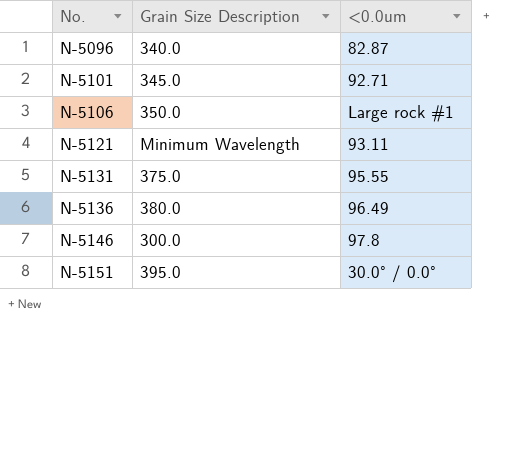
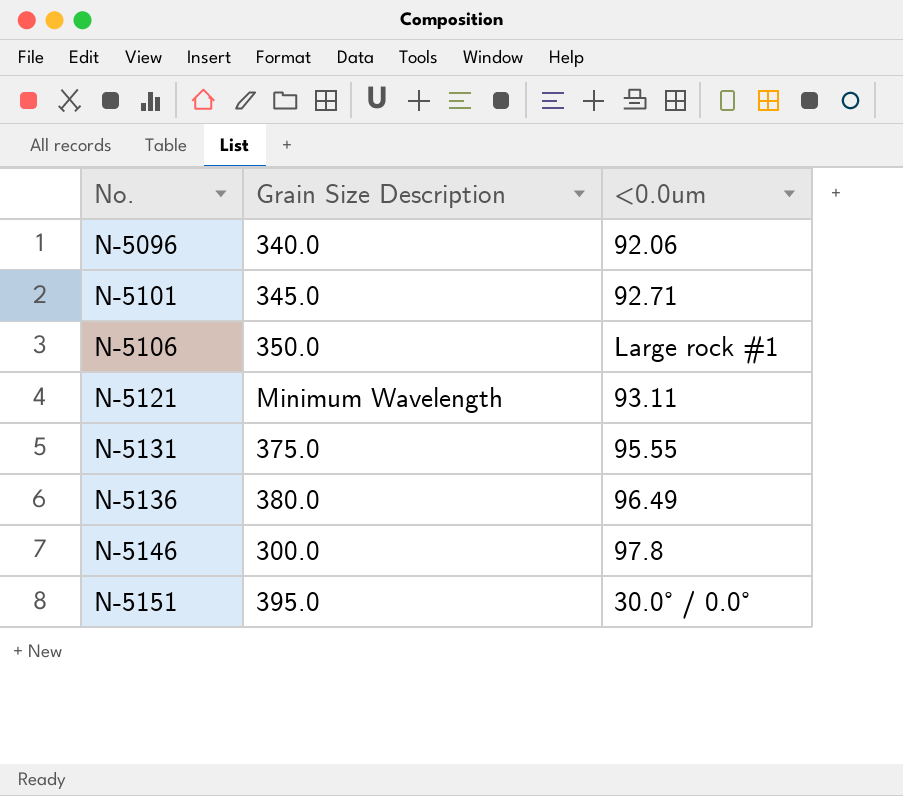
N-5096 | <0.0um: 82.87 -> 92.06

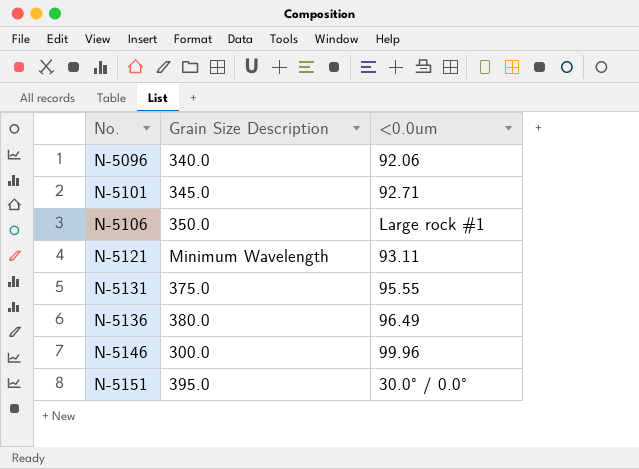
N-5146 | <0.0um: 97.8 -> 99.96

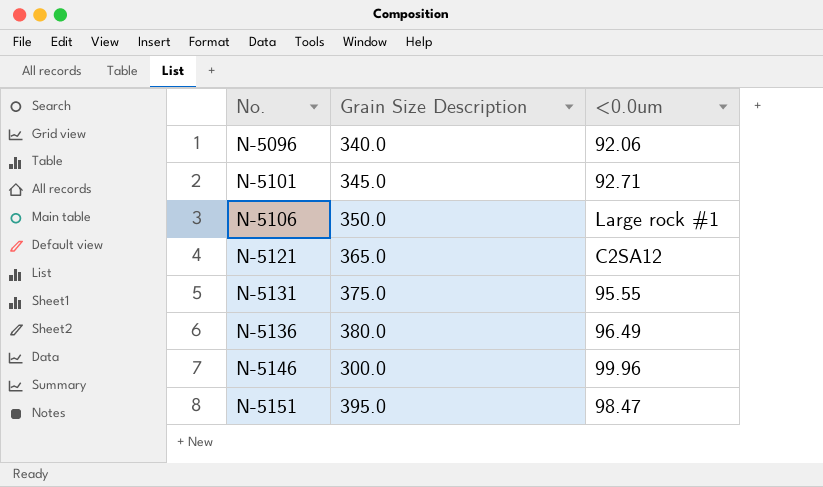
N-5121 | Grain Size Description: Minimum Wavelength -> 365.0
N-5121 | <0.0um: 93.11 -> C2SA12
N-5151 | <0.0um: 30.0° / 0.0° -> 98.47

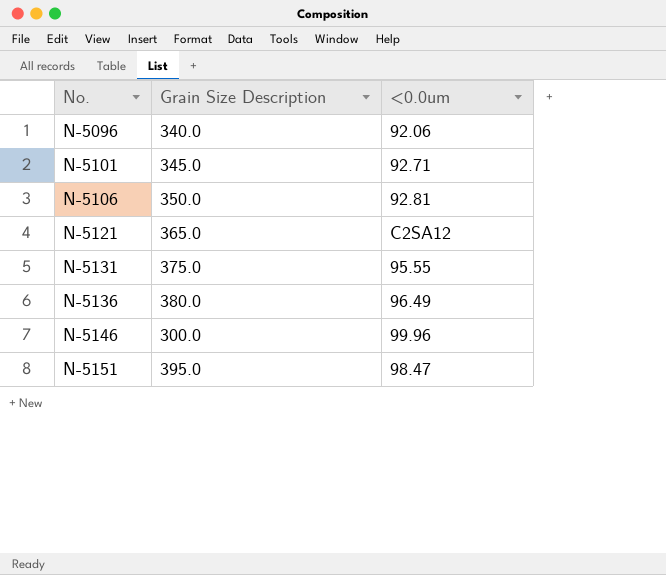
N-5106 | <0.0um: Large rock #1 -> 92.81

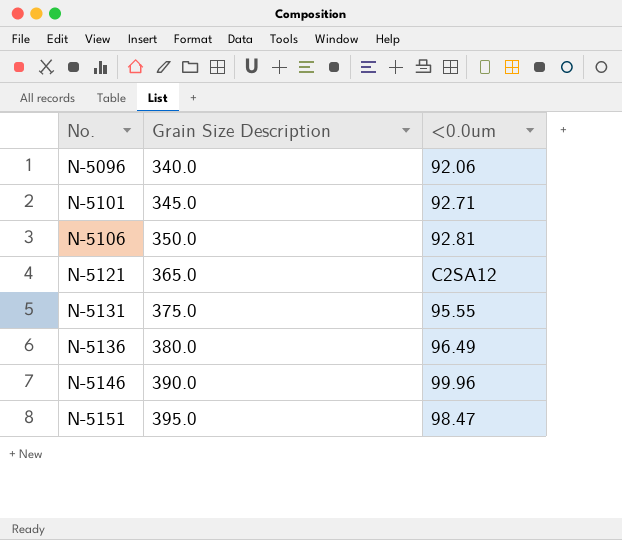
N-5146 | Grain Size Description: 300.0 -> 390.0

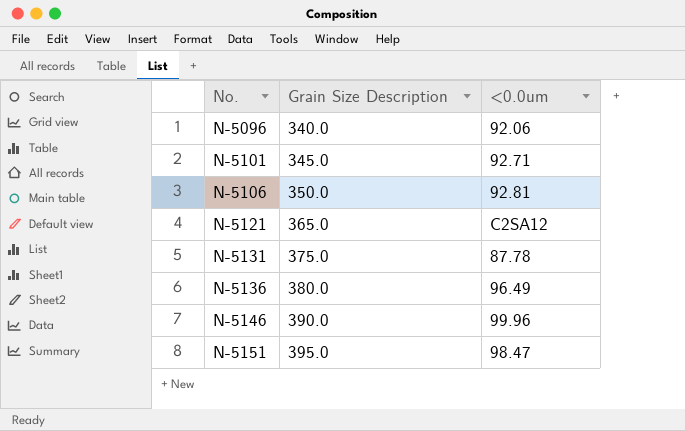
N-5131 | <0.0um: 95.55 -> 87.78

